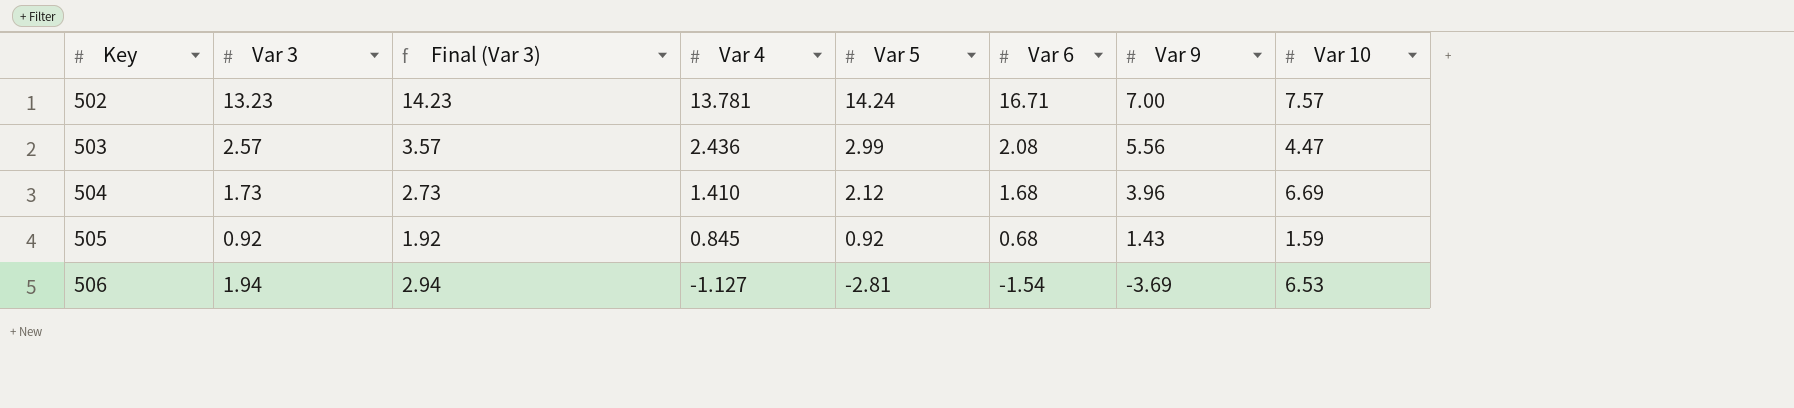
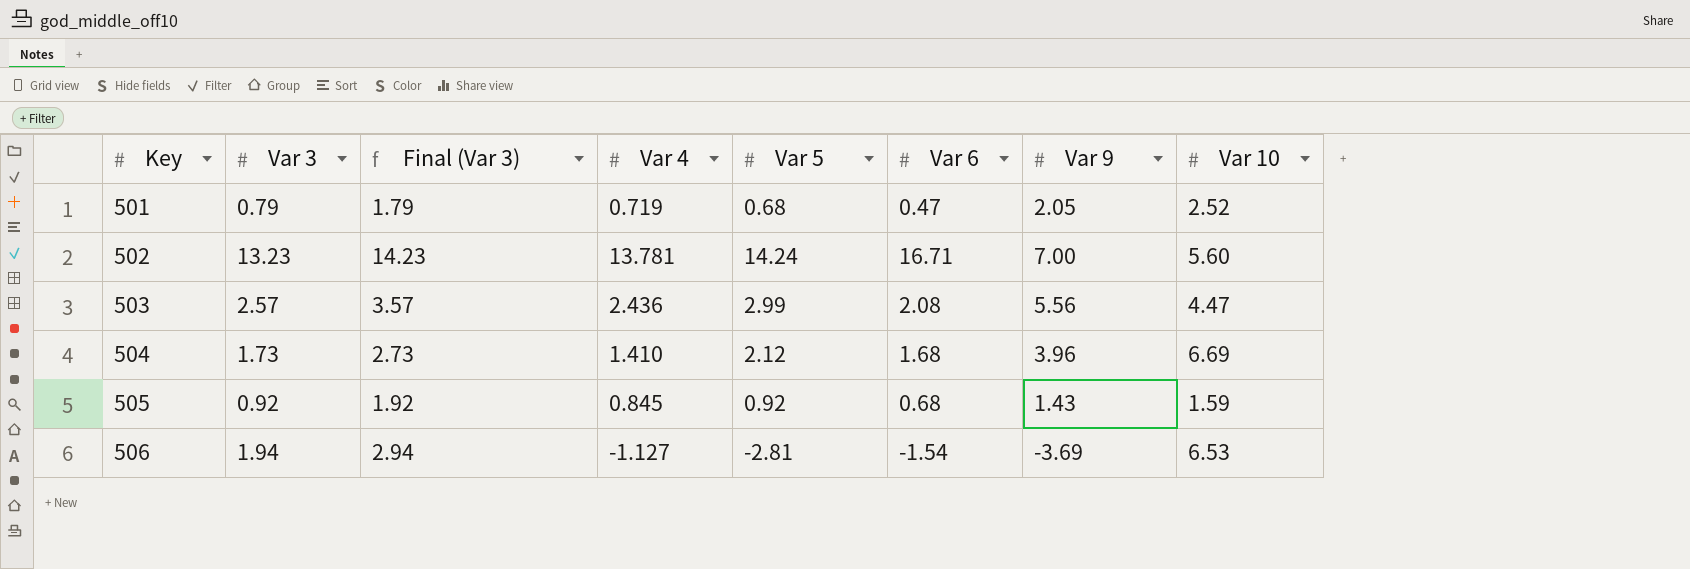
row 501: none -> 0.79 | 1.79 | 0.719 | 0.68 | 0.47 | 2.05 | 2.52
502 | Var 10: 7.57 -> 5.60

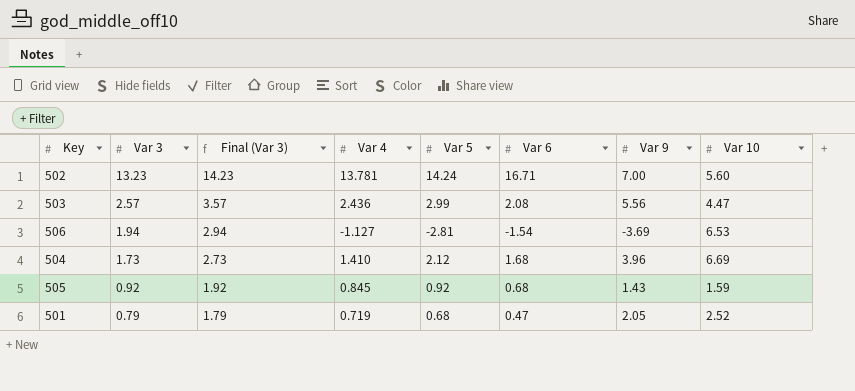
row order: Key ascending -> Var 3 descending

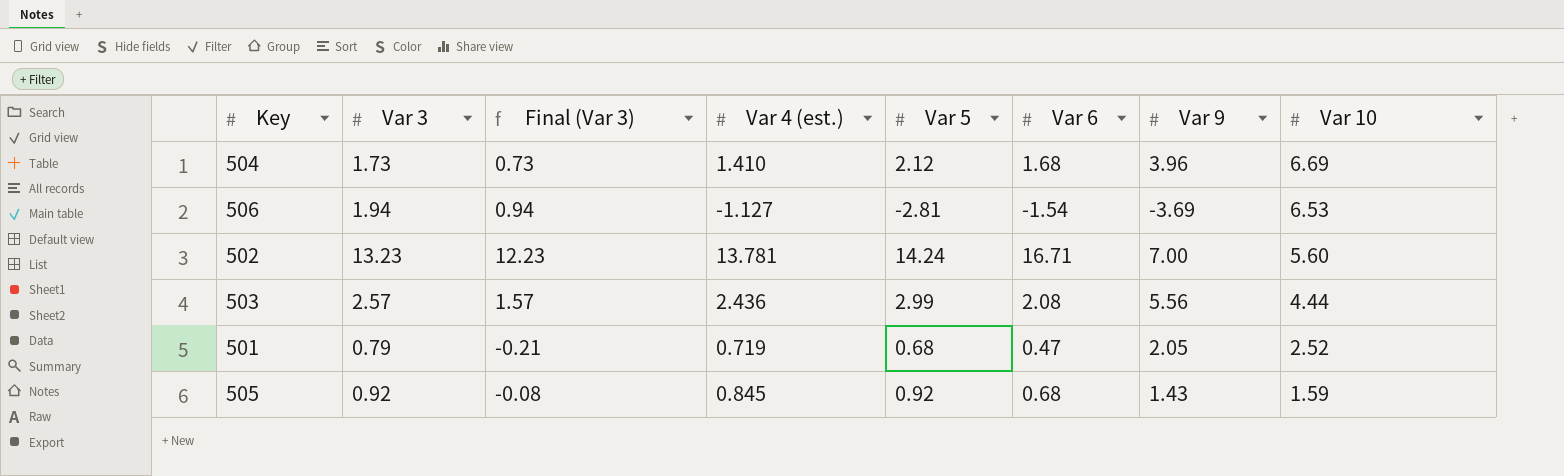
row order: Var 3 descending -> Var 10 descending
column Final (Var 3) | formula: [Var 3] + 1 -> [Var 3] - 1
column name: Var 4 -> Var 4 (est.)
503 | Var 10: 4.47 -> 4.44

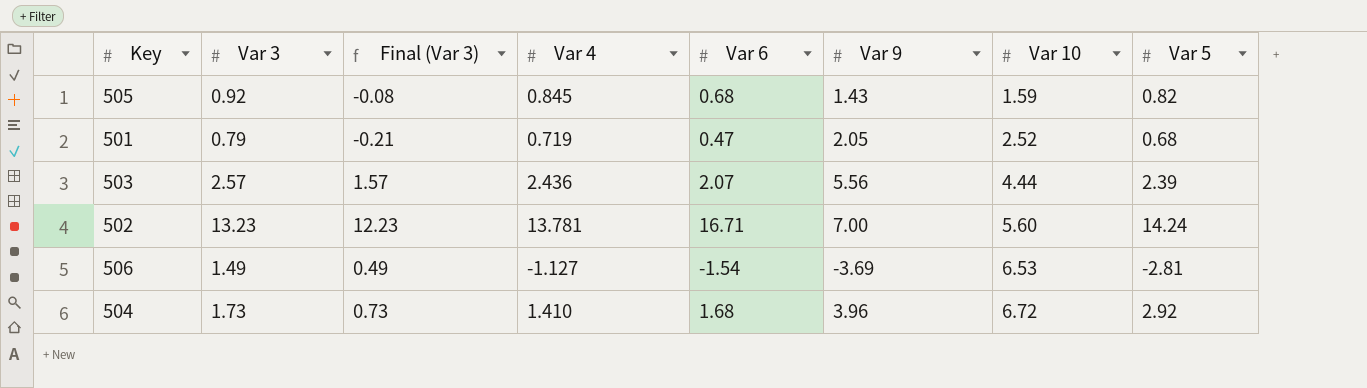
row order: Var 10 descending -> Var 10 ascending
column name: Var 4 (est.) -> Var 4
column Var 5 | position: 5 -> 8
505 | Var 5: 0.92 -> 0.82
503 | Var 6: 2.08 -> 2.07
503 | Var 5: 2.99 -> 2.39
506 | Var 3: 1.94 -> 1.49
506 | Final (Var 3): 0.94 -> 0.49
504 | Var 10: 6.69 -> 6.72
504 | Var 5: 2.12 -> 2.92

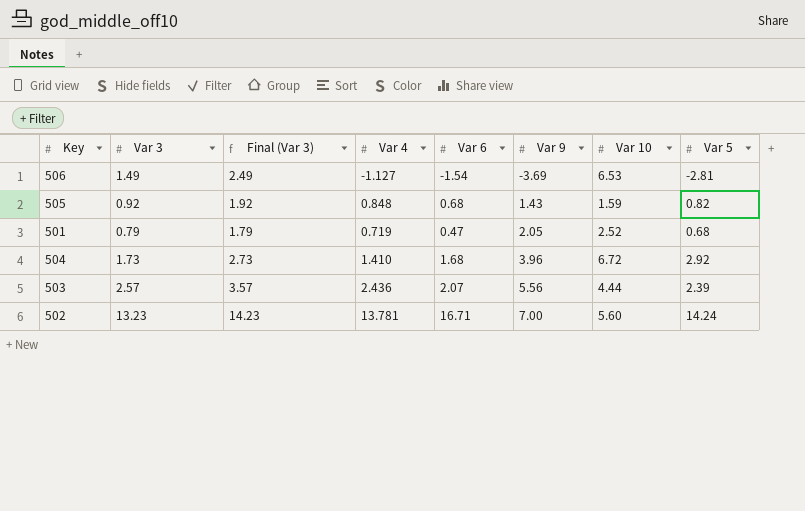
row order: Var 10 ascending -> Var 9 ascending
column Final (Var 3) | formula: [Var 3] - 1 -> [Var 3] + 1
505 | Var 4: 0.845 -> 0.848

